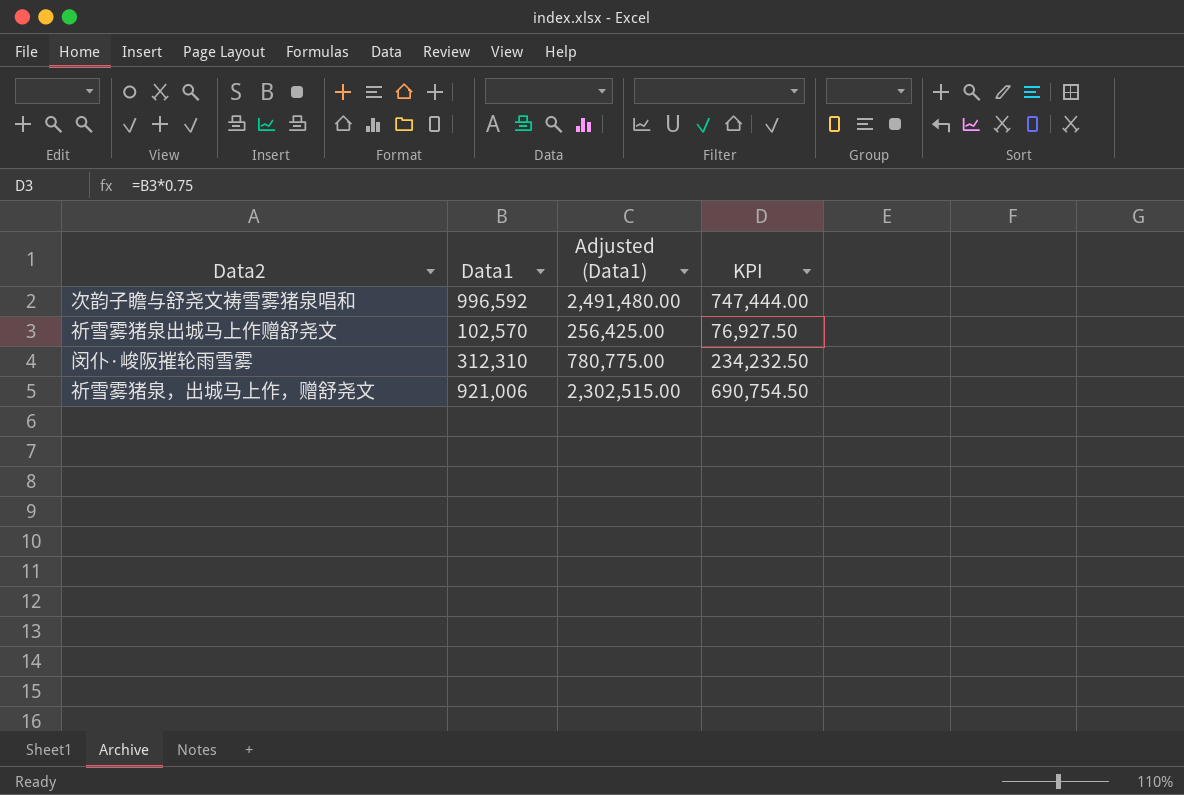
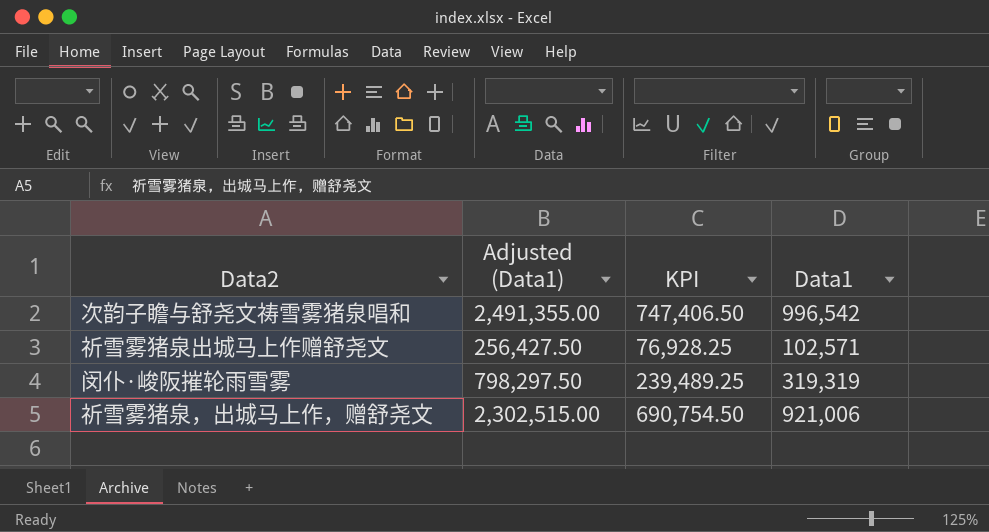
column Data1 | position: 2 -> 4
次韵子瞻与舒尧文祷雪雾猪泉唱和 | Adjusted (Data1): 2,491,480.00 -> 2,491,355.00
次韵子瞻与舒尧文祷雪雾猪泉唱和 | KPI: 747,444.00 -> 747,406.50
次韵子瞻与舒尧文祷雪雾猪泉唱和 | Data1: 996,592 -> 996,542
祈雪雾猪泉出城马上作赠舒尧文 | Adjusted (Data1): 256,425.00 -> 256,427.50
祈雪雾猪泉出城马上作赠舒尧文 | KPI: 76,927.50 -> 76,928.25
祈雪雾猪泉出城马上作赠舒尧文 | Data1: 102,570 -> 102,571
闵仆·峻阪摧轮雨雪雾 | Adjusted (Data1): 780,775.00 -> 798,297.50
闵仆·峻阪摧轮雨雪雾 | KPI: 234,232.50 -> 239,489.25
闵仆·峻阪摧轮雨雪雾 | Data1: 312,310 -> 319,319

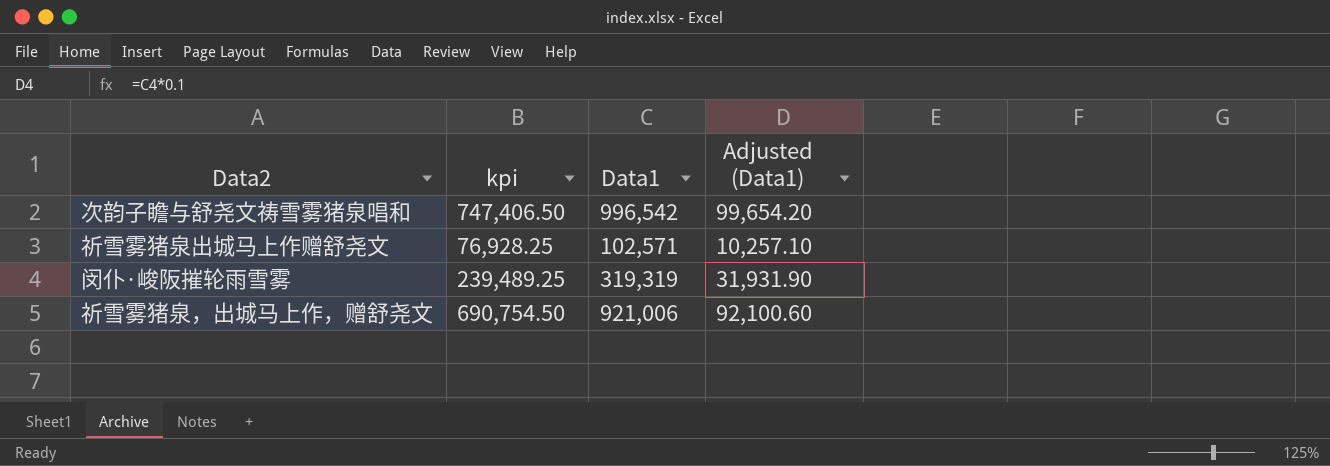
column name: KPI -> kpi
column Adjusted (Data1) | formula: [Data1] * 2.5 -> [Data1] * 0.1
column Adjusted (Data1) | position: 2 -> 4

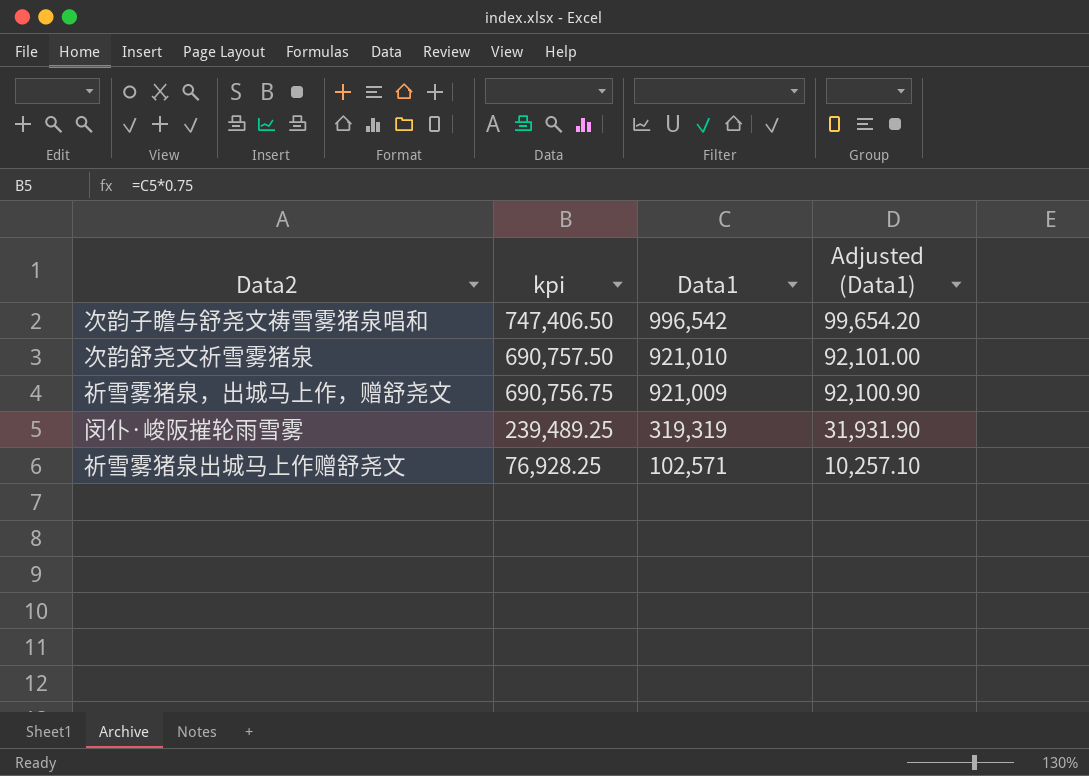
row order: none -> kpi descending
row 次韵舒尧文祈雪雾猪泉: none -> 690,757.50 | 921,010 | 92,101.00
祈雪雾猪泉，出城马上作，赠舒尧文 | kpi: 690,754.50 -> 690,756.75
祈雪雾猪泉，出城马上作，赠舒尧文 | Data1: 921,006 -> 921,009
祈雪雾猪泉，出城马上作，赠舒尧文 | Adjusted (Data1): 92,100.60 -> 92,100.90

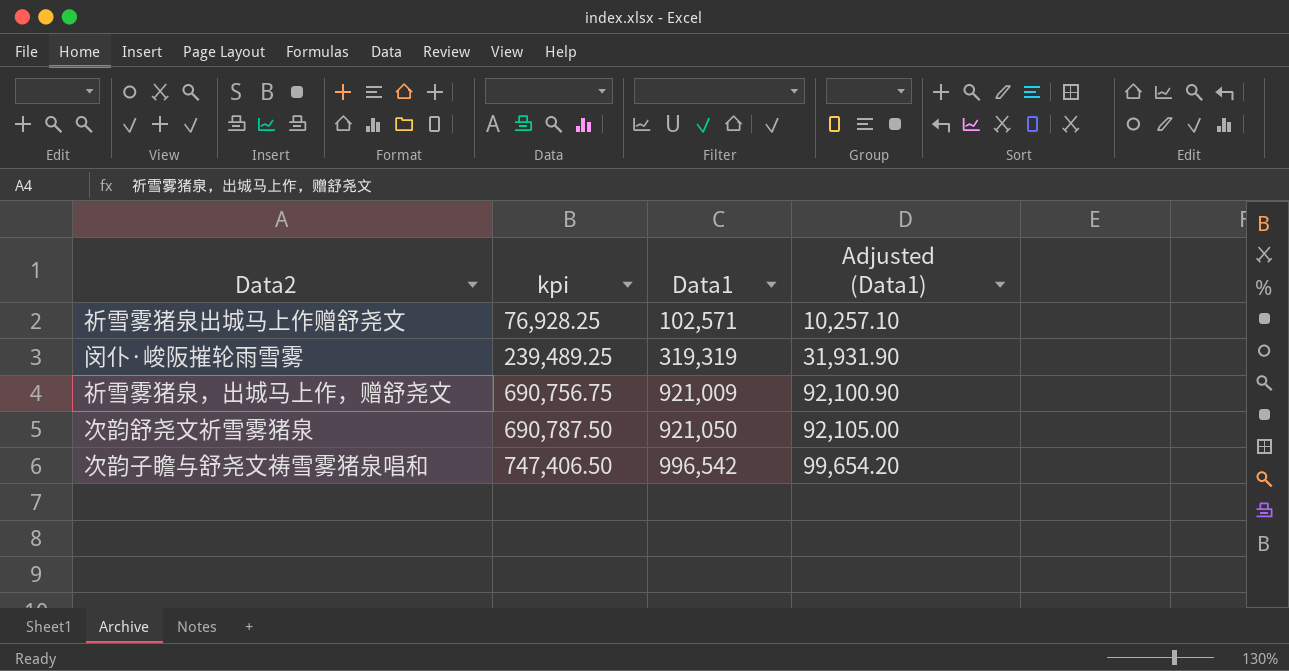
row order: kpi descending -> kpi ascending
次韵舒尧文祈雪雾猪泉 | kpi: 690,757.50 -> 690,787.50
次韵舒尧文祈雪雾猪泉 | Data1: 921,010 -> 921,050
次韵舒尧文祈雪雾猪泉 | Adjusted (Data1): 92,101.00 -> 92,105.00

